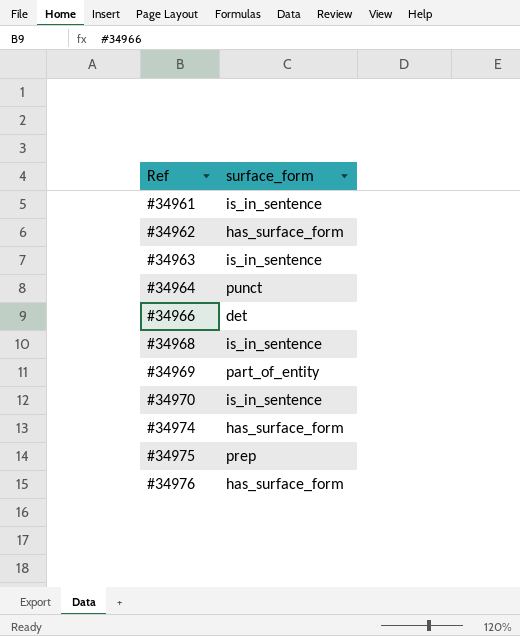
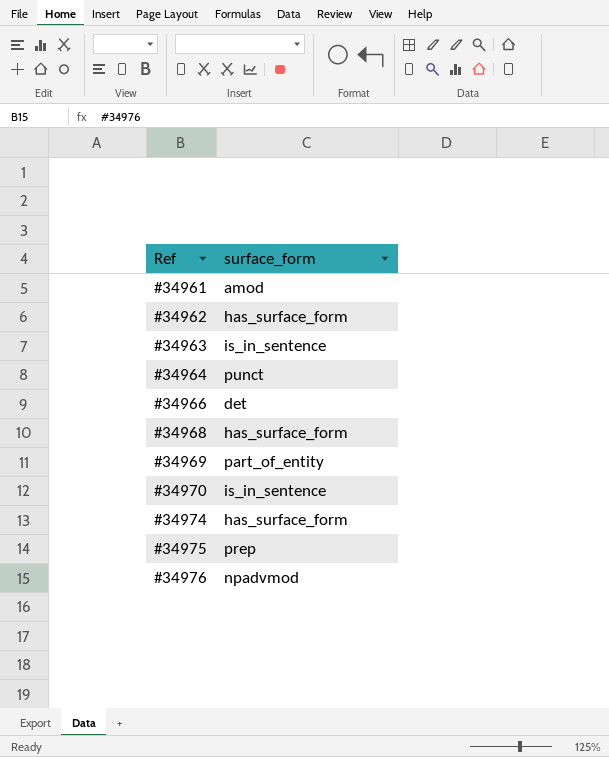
#34961 | surface_form: is_in_sentence -> amod
#34968 | surface_form: is_in_sentence -> has_surface_form
#34976 | surface_form: has_surface_form -> npadvmod

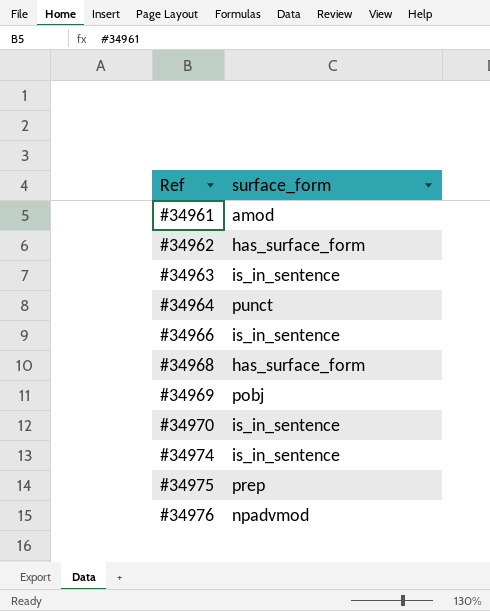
#34966 | surface_form: det -> is_in_sentence
#34969 | surface_form: part_of_entity -> pobj
#34974 | surface_form: has_surface_form -> is_in_sentence

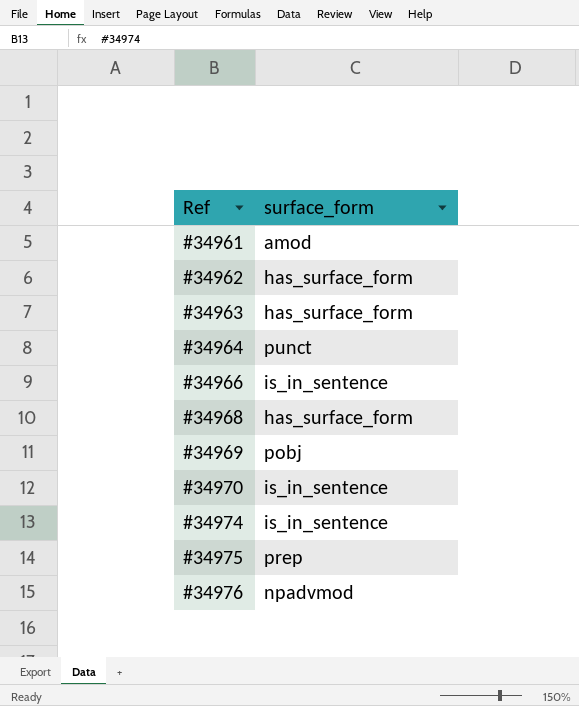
#34963 | surface_form: is_in_sentence -> has_surface_form

